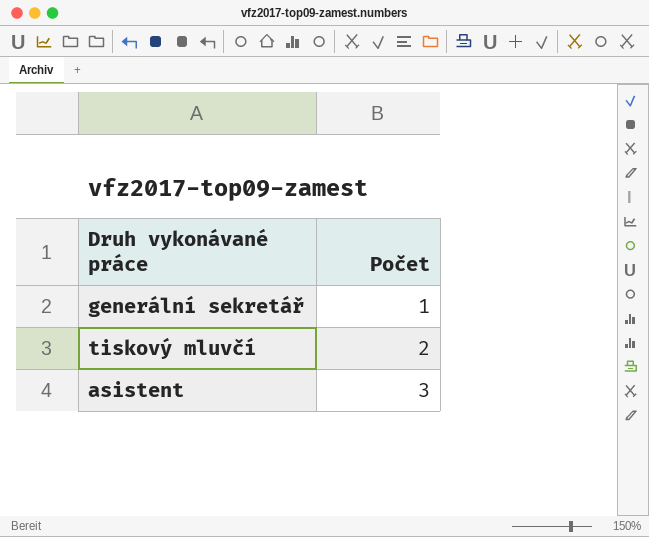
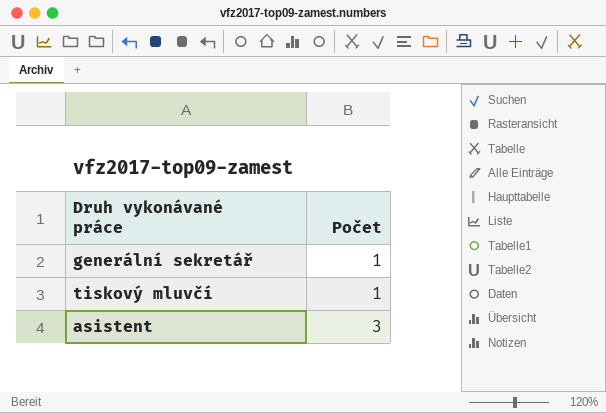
tiskový mluvčí | Počet: 2 -> 1

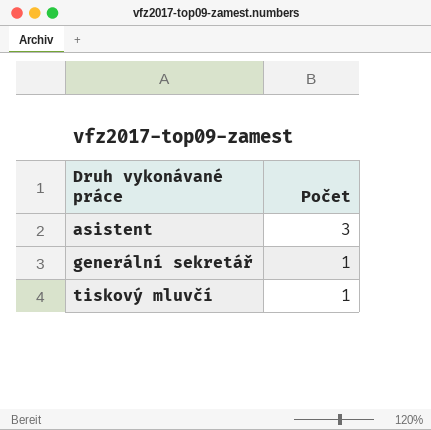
row order: Počet ascending -> Druh vykonávané práce ascending

